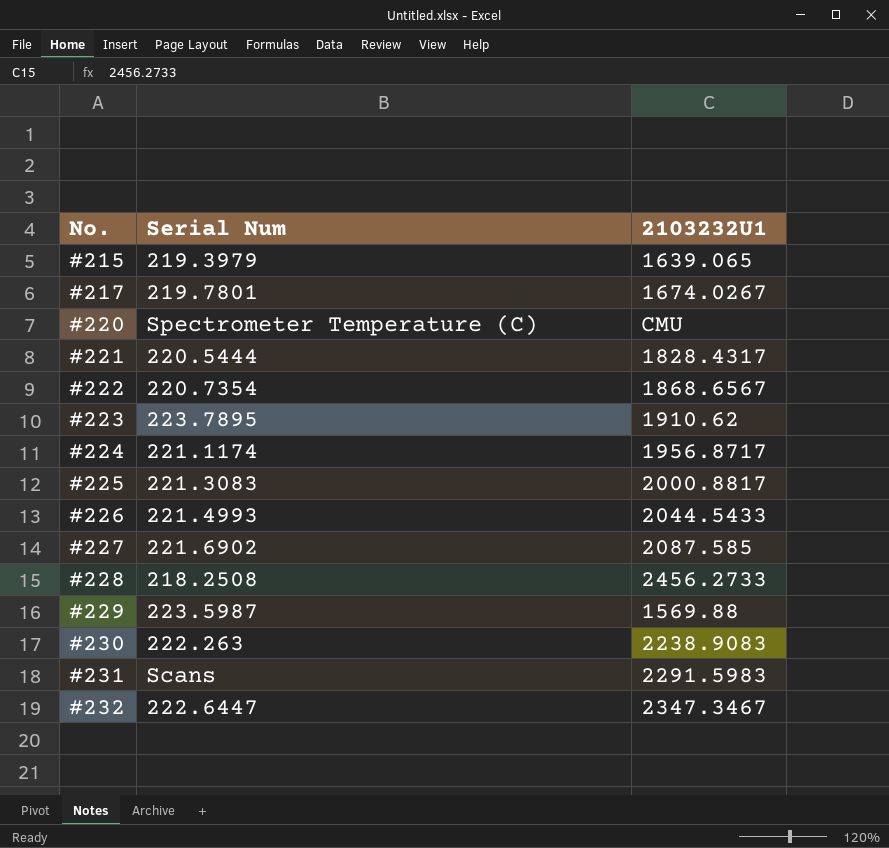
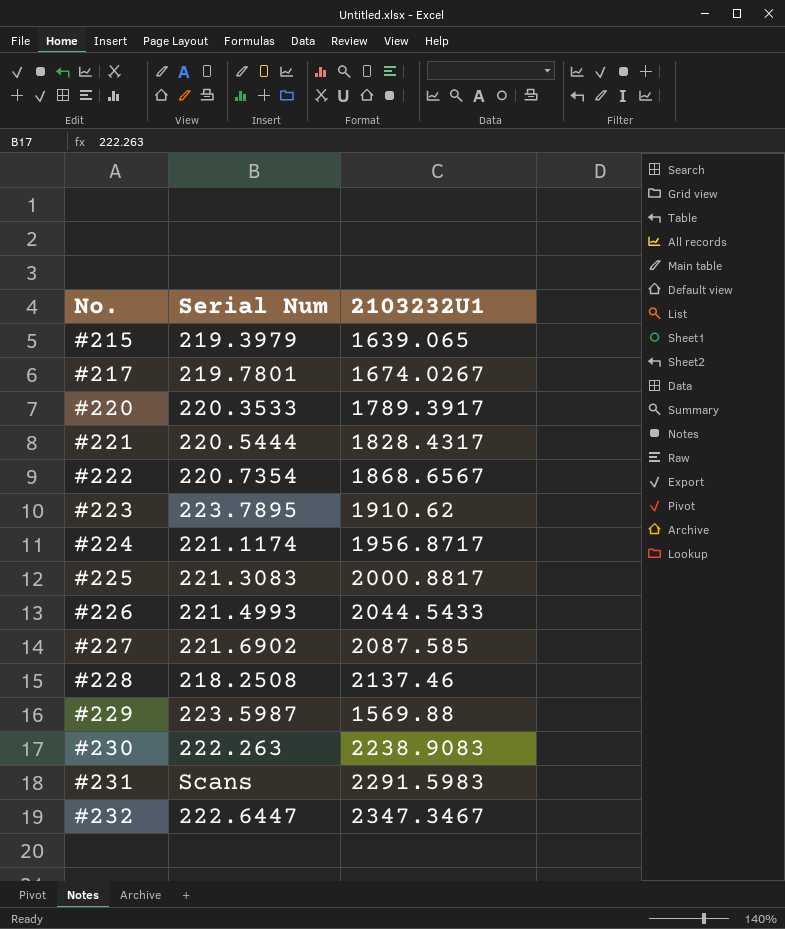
#220 | Serial Num: Spectrometer Temperature (C) -> 220.3533
#220 | 2103232U1: CMU -> 1789.3917
#228 | 2103232U1: 2456.2733 -> 2137.46

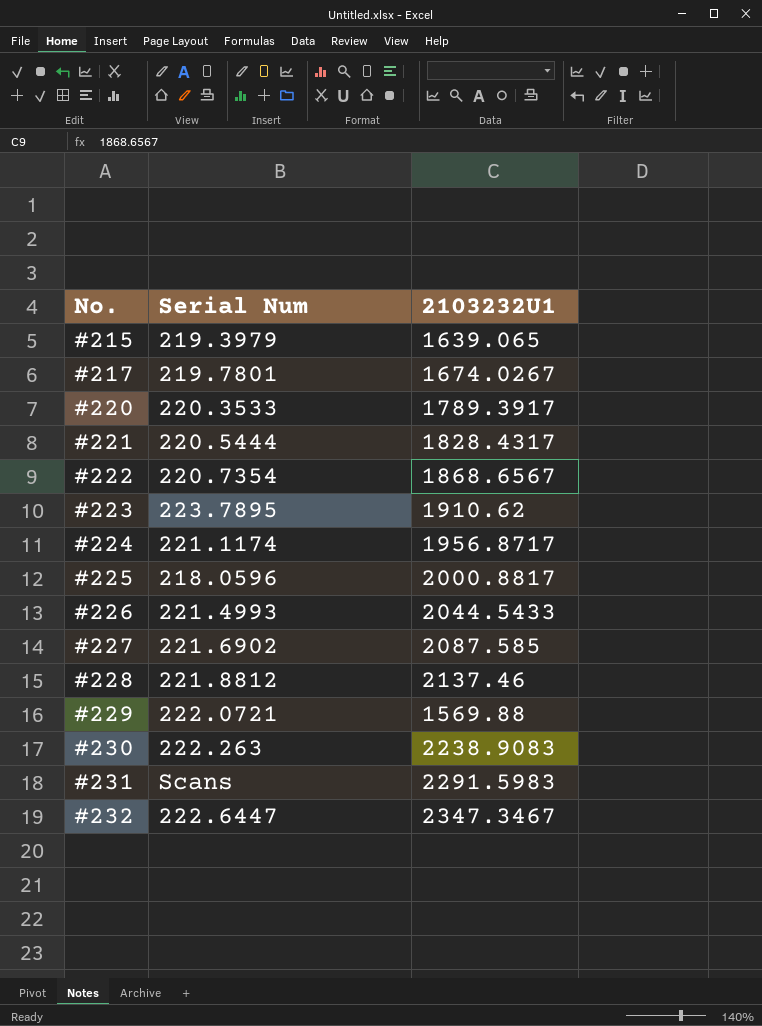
#225 | Serial Num: 221.3083 -> 218.0596
#228 | Serial Num: 218.2508 -> 221.8812
#229 | Serial Num: 223.5987 -> 222.0721

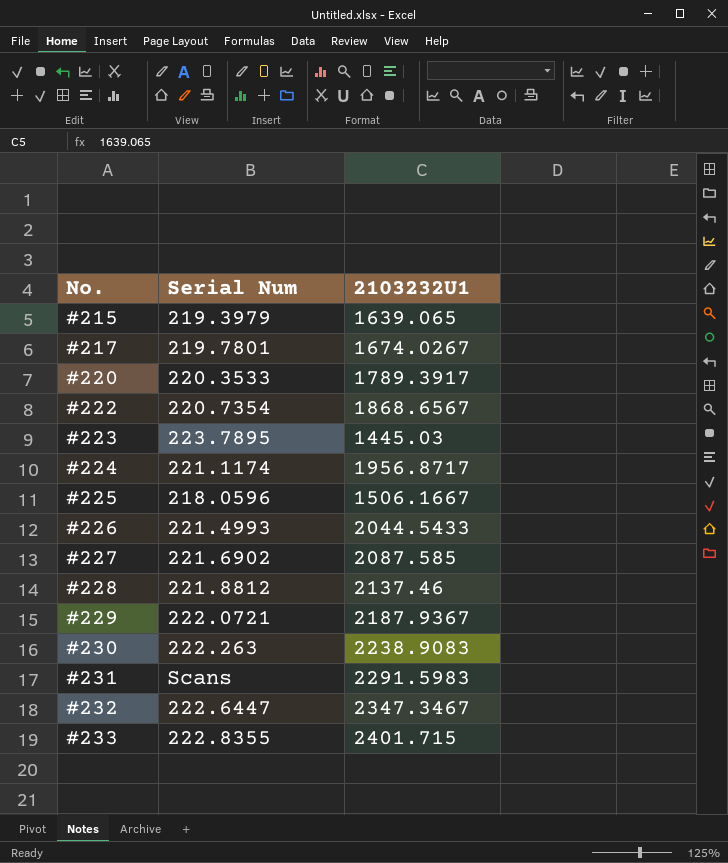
row #221: 220.5444 | 1828.4317 -> none
#223 | 2103232U1: 1910.62 -> 1445.03
#225 | 2103232U1: 2000.8817 -> 1506.1667
#229 | 2103232U1: 1569.88 -> 2187.9367
row #233: none -> 222.8355 | 2401.715

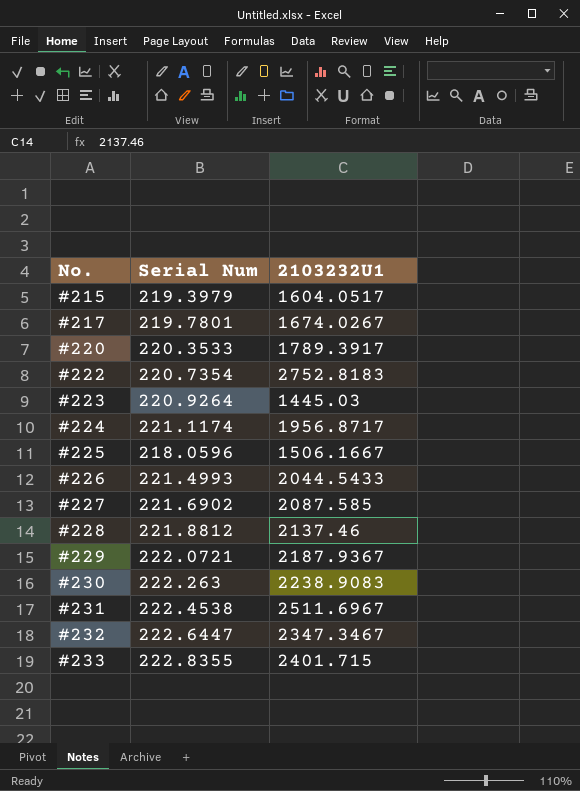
#215 | 2103232U1: 1639.065 -> 1604.0517
#222 | 2103232U1: 1868.6567 -> 2752.8183
#223 | Serial Num: 223.7895 -> 220.9264
#231 | Serial Num: Scans -> 222.4538
#231 | 2103232U1: 2291.5983 -> 2511.6967

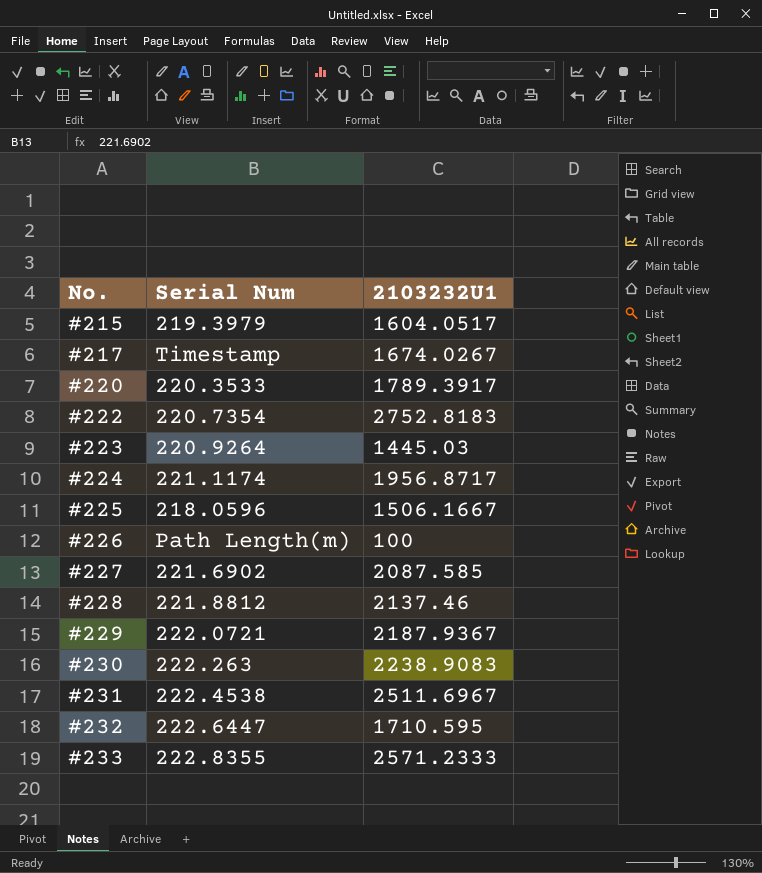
#217 | Serial Num: 219.7801 -> Timestamp
#226 | Serial Num: 221.4993 -> Path Length(m)
#226 | 2103232U1: 2044.5433 -> 100
#232 | 2103232U1: 2347.3467 -> 1710.595
#233 | 2103232U1: 2401.715 -> 2571.2333

